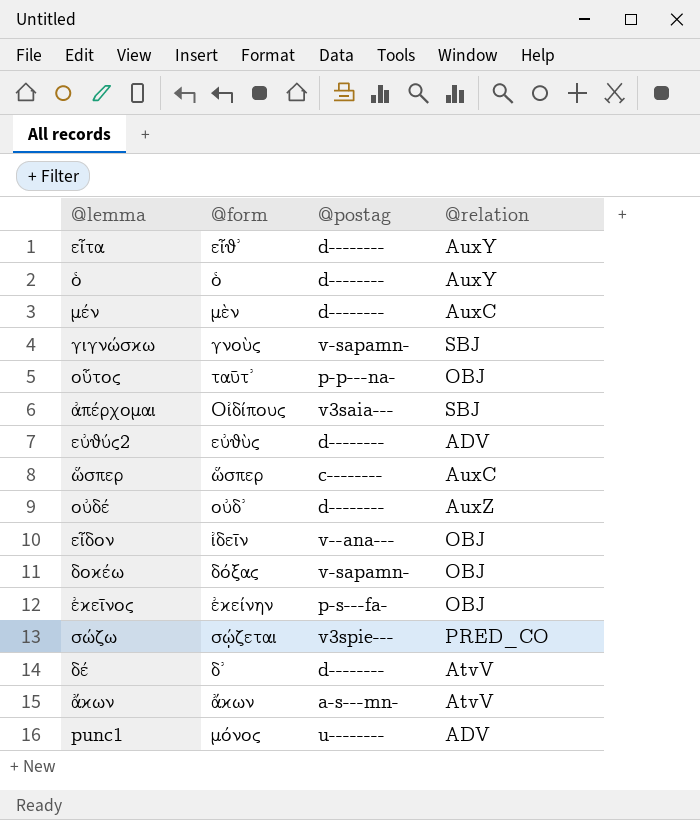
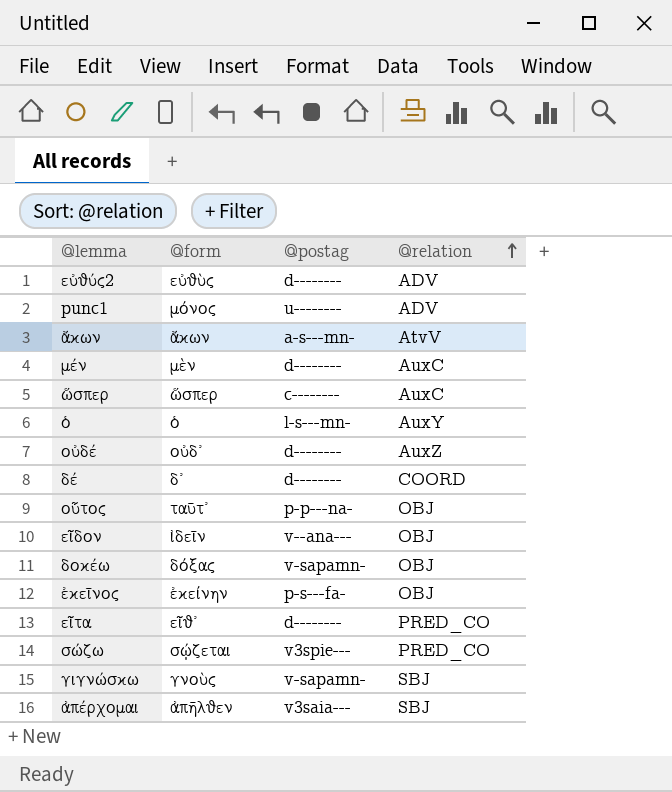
row order: none -> @relation ascending
ὁ | @postag: d-------- -> l-s---mn-
δέ | @relation: AtvV -> COORD
εἶτα | @relation: AuxY -> PRED_CO
ἀπέρχομαι | @form: Οἰδίπους -> ἀπῆλθεν

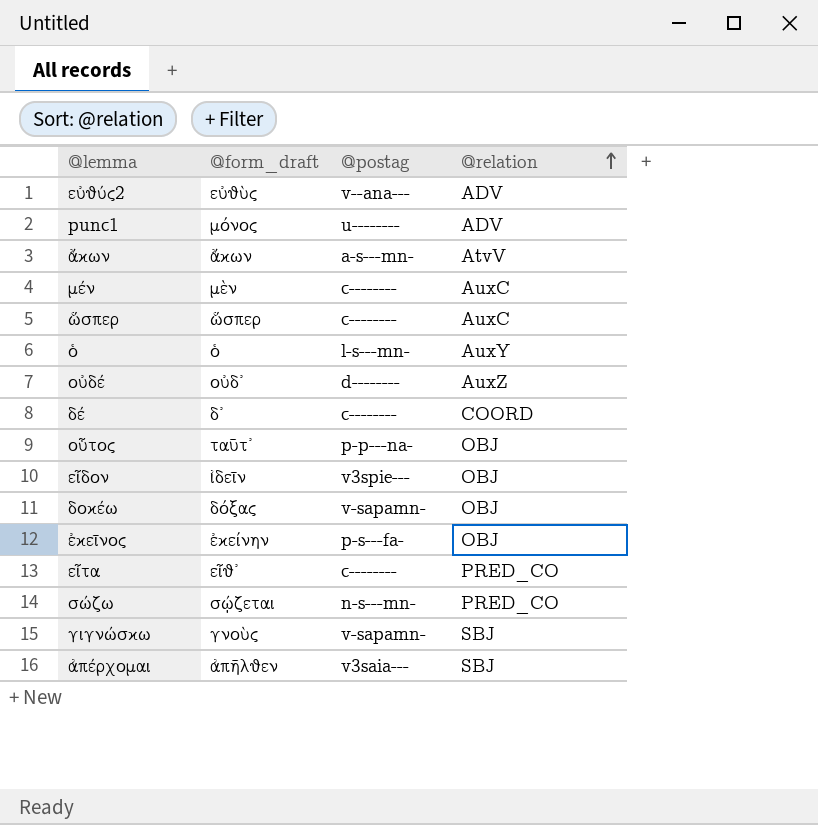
column name: @form -> @form_draft
εὐθύς2 | @postag: d-------- -> v--ana---
μέν | @postag: d-------- -> c--------
δέ | @postag: d-------- -> c--------
εἶδον | @postag: v--ana--- -> v3spie---
εἶτα | @postag: d-------- -> c--------
σώζω | @postag: v3spie--- -> n-s---mn-

